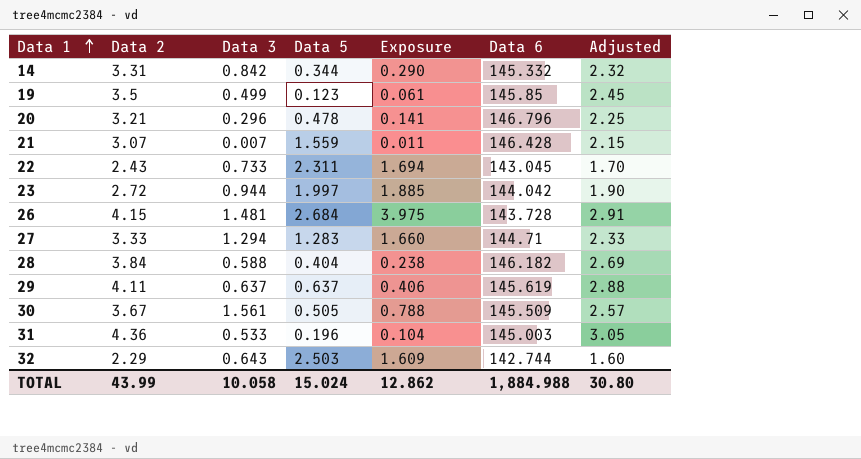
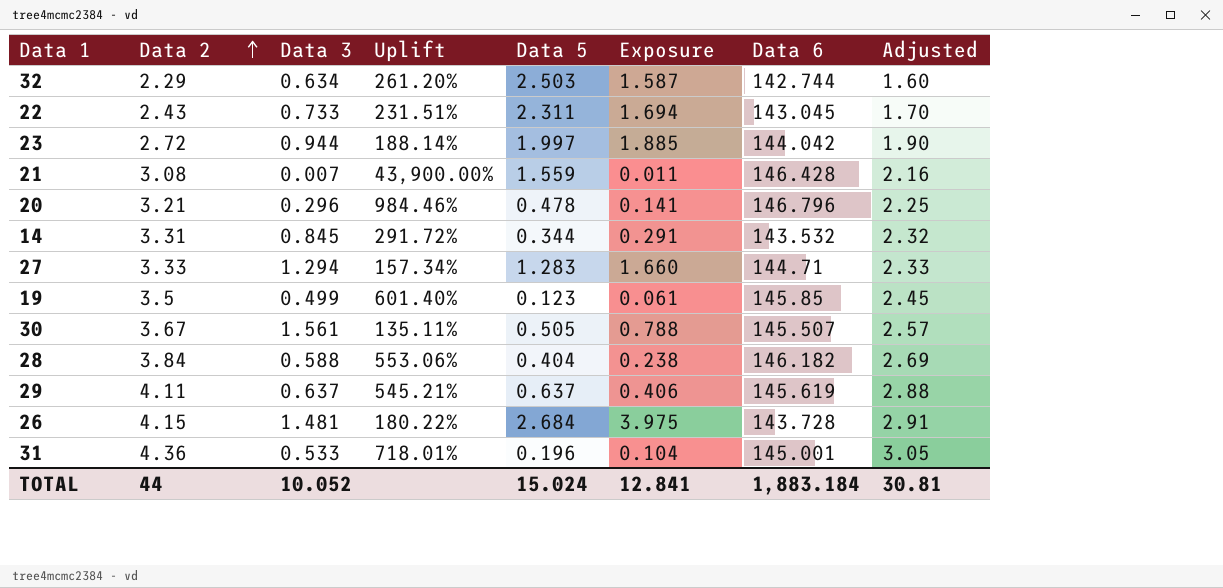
row order: Data 1 ascending -> Data 2 ascending
column Uplift | formula: none -> ([Data 2] - [Data 3]) / [Data 3]
32 | Data 3: 0.643 -> 0.634
32 | Exposure: 1.609 -> 1.587
21 | Data 2: 3.07 -> 3.08
21 | Adjusted: 2.15 -> 2.16
14 | Data 3: 0.842 -> 0.845
14 | Exposure: 0.290 -> 0.291
14 | Data 6: 145.332 -> 143.532
30 | Data 6: 145.509 -> 145.507
31 | Data 6: 145.003 -> 145.001
TOTAL | Data 2: 43.99 -> 44
TOTAL | Data 3: 10.058 -> 10.052
TOTAL | Exposure: 12.862 -> 12.841
TOTAL | Data 6: 1,884.988 -> 1,883.184
TOTAL | Adjusted: 30.80 -> 30.81

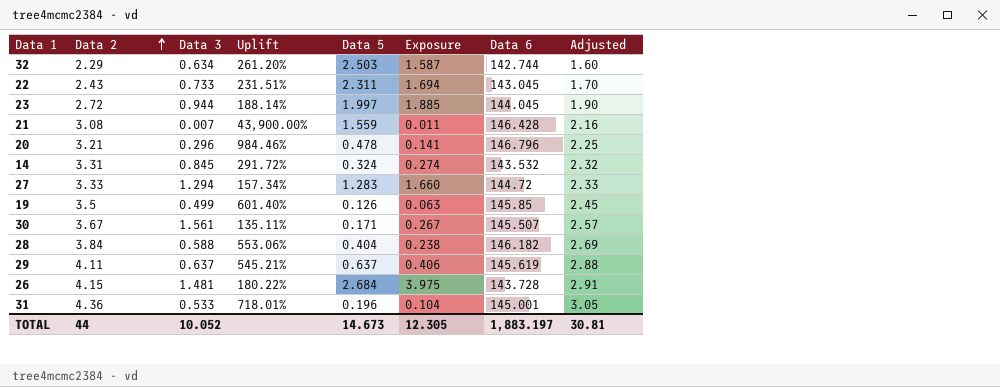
23 | Data 6: 144.042 -> 144.045
14 | Data 5: 0.344 -> 0.324
14 | Exposure: 0.291 -> 0.274
27 | Data 6: 144.71 -> 144.72
19 | Data 5: 0.123 -> 0.126
19 | Exposure: 0.061 -> 0.063
30 | Data 5: 0.505 -> 0.171
30 | Exposure: 0.788 -> 0.267
TOTAL | Data 5: 15.024 -> 14.673
TOTAL | Exposure: 12.841 -> 12.305
TOTAL | Data 6: 1,883.184 -> 1,883.197

